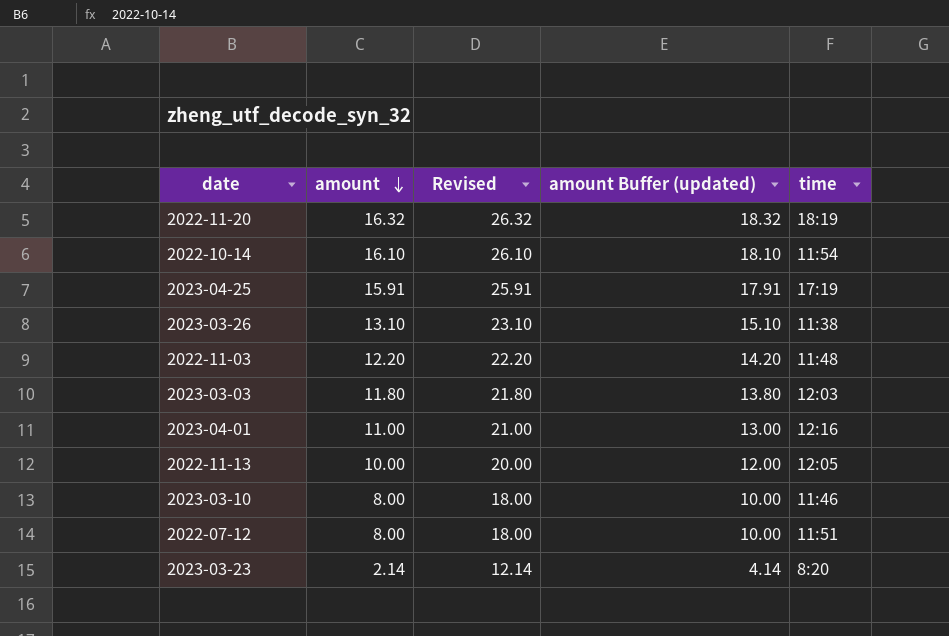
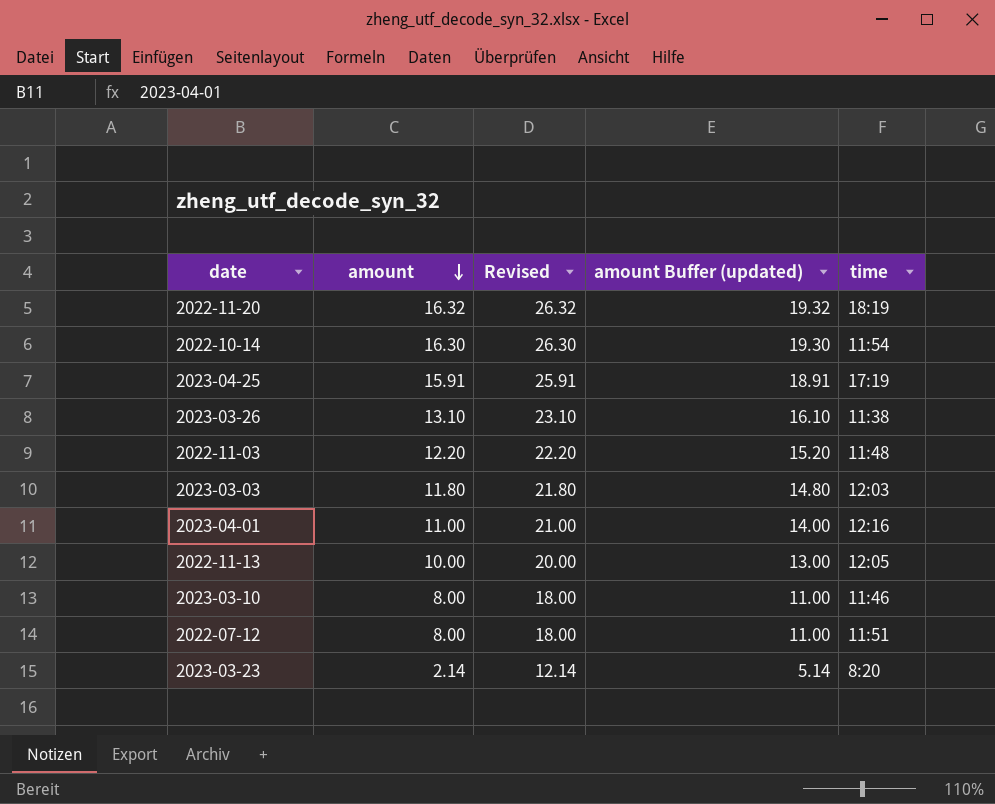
column amount Buffer (updated) | formula: [amount] + 2 -> [amount] + 3
2022-10-14 | amount: 16.10 -> 16.30
2022-10-14 | Revised: 26.10 -> 26.30

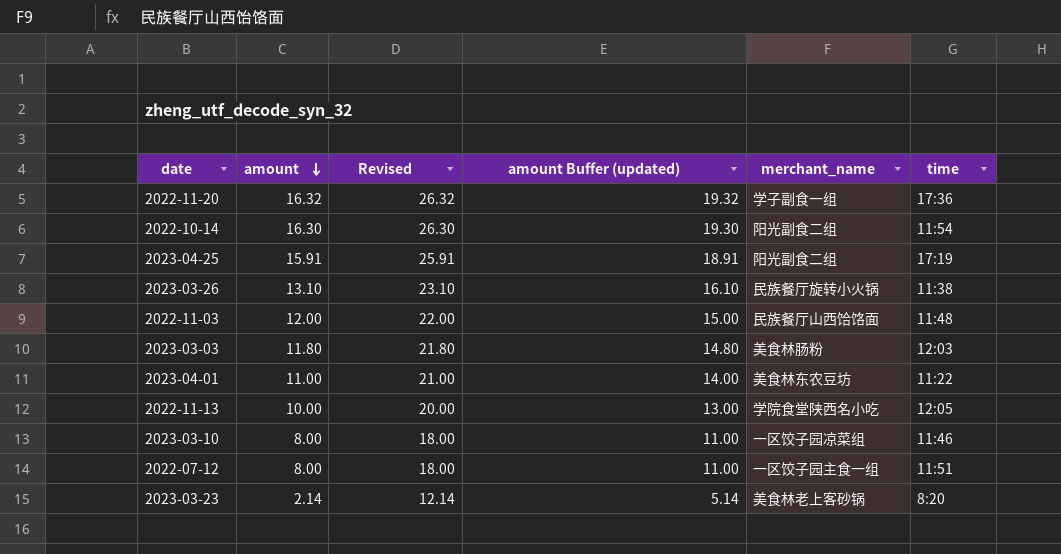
column merchant_name | position: none -> 5
2022-11-20 | time: 18:19 -> 17:36
2022-11-03 | amount: 12.20 -> 12.00
2022-11-03 | Revised: 22.20 -> 22.00
2022-11-03 | amount Buffer (updated): 15.20 -> 15.00
2023-04-01 | time: 12:16 -> 11:22

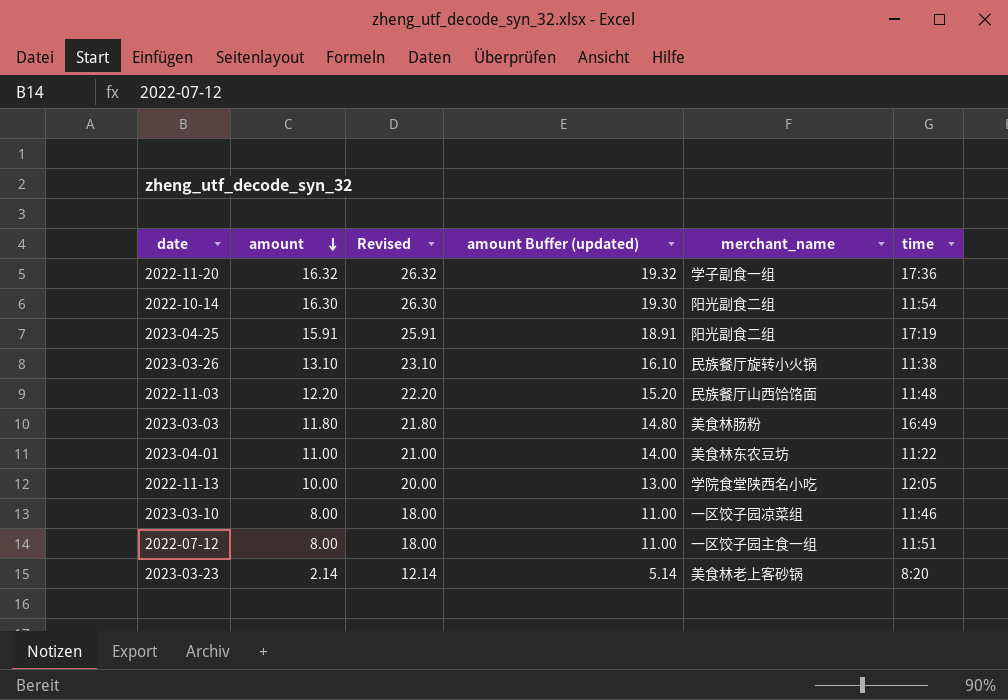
2022-11-03 | amount: 12.00 -> 12.20
2022-11-03 | Revised: 22.00 -> 22.20
2022-11-03 | amount Buffer (updated): 15.00 -> 15.20
2023-03-03 | time: 12:03 -> 16:49

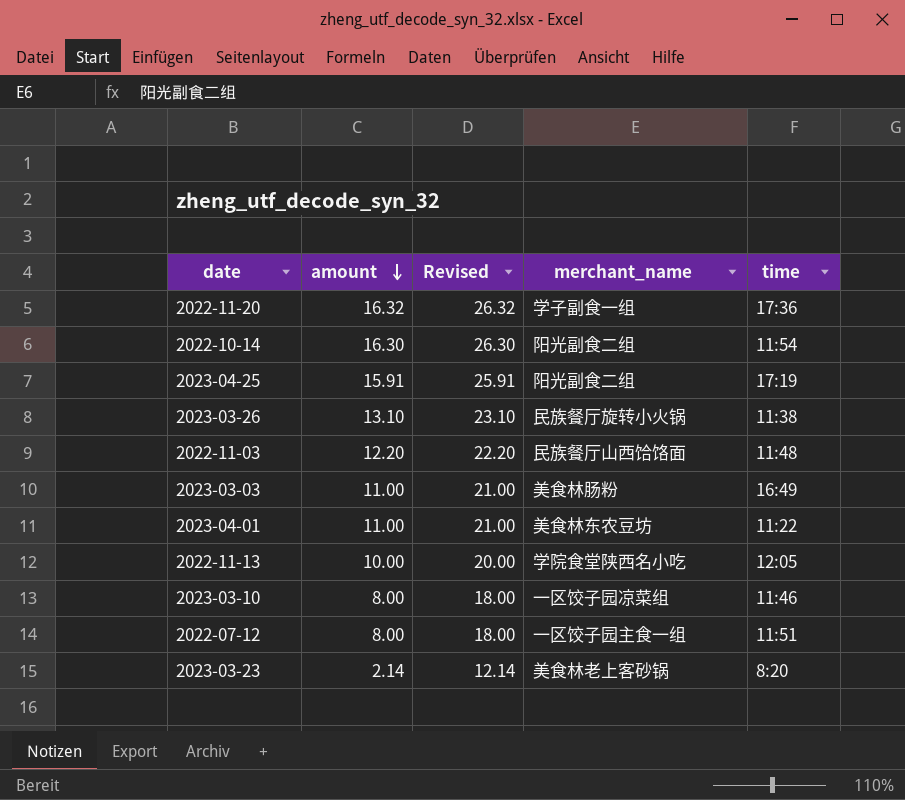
column amount Buffer (updated) | formula: [amount] + 3 -> none
2023-03-03 | amount: 11.80 -> 11.00
2023-03-03 | Revised: 21.80 -> 21.00

